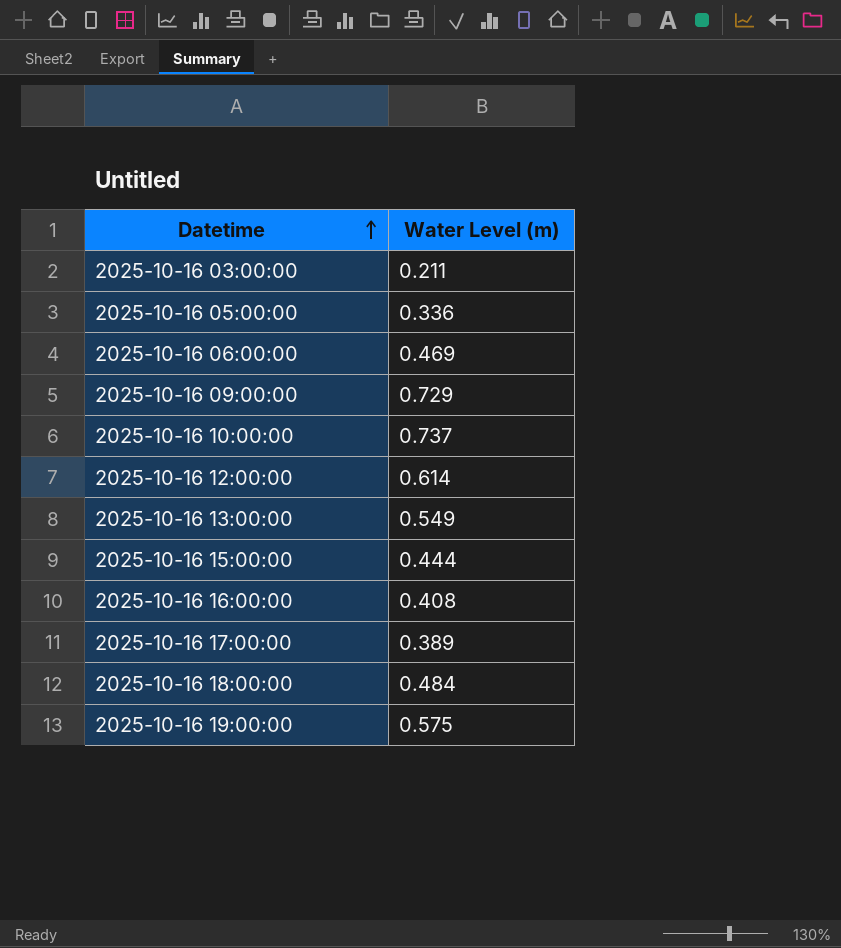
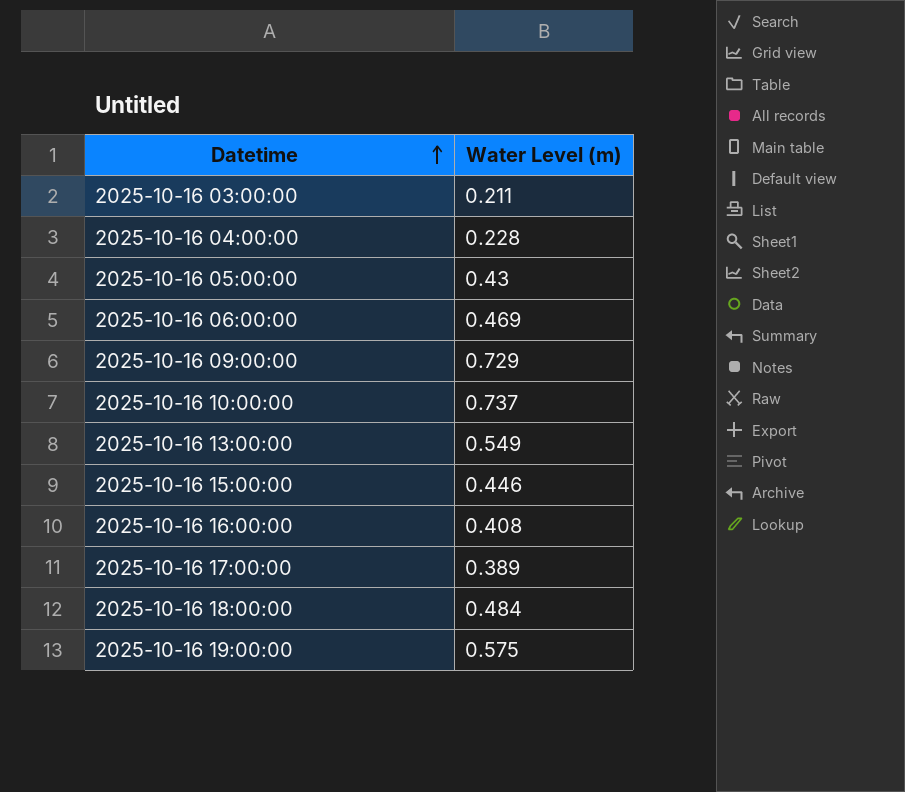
row 2025-10-16 12:00:00: 0.614 -> none
row 2025-10-16 04:00:00: none -> 0.228
2025-10-16 05:00:00 | Water Level (m): 0.336 -> 0.43
2025-10-16 15:00:00 | Water Level (m): 0.444 -> 0.446

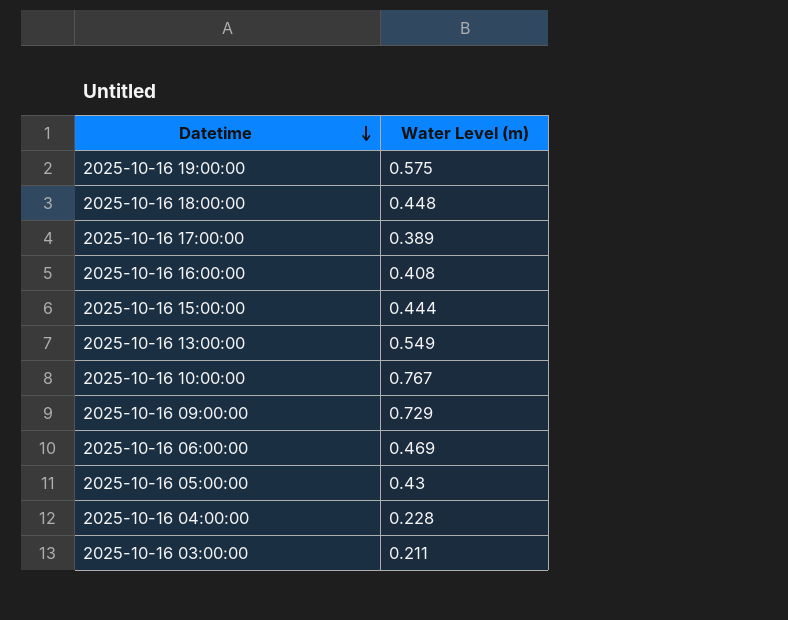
row order: Datetime ascending -> Datetime descending
2025-10-16 18:00:00 | Water Level (m): 0.484 -> 0.448
2025-10-16 15:00:00 | Water Level (m): 0.446 -> 0.444
2025-10-16 10:00:00 | Water Level (m): 0.737 -> 0.767

